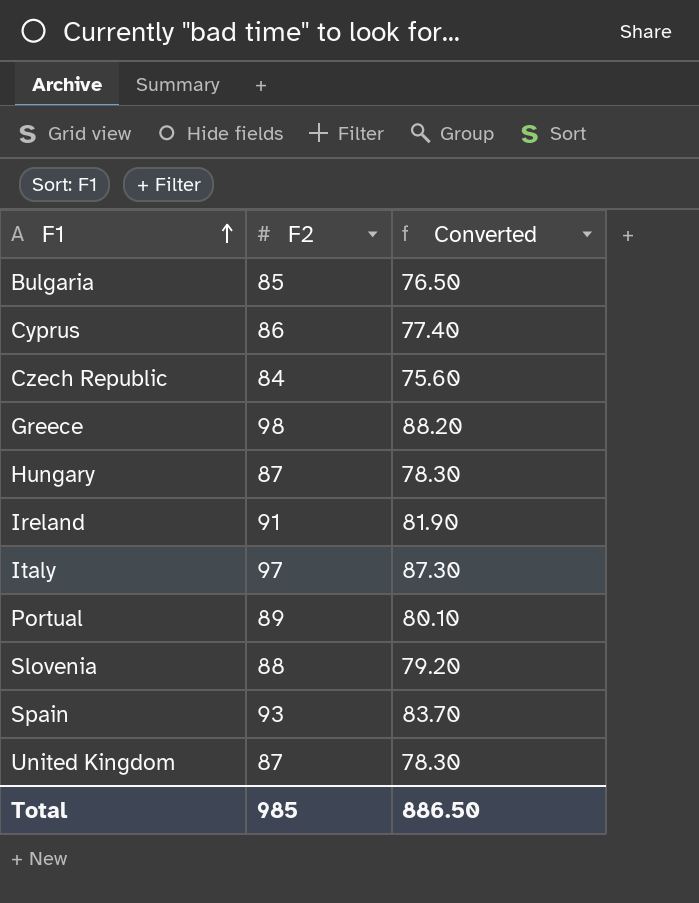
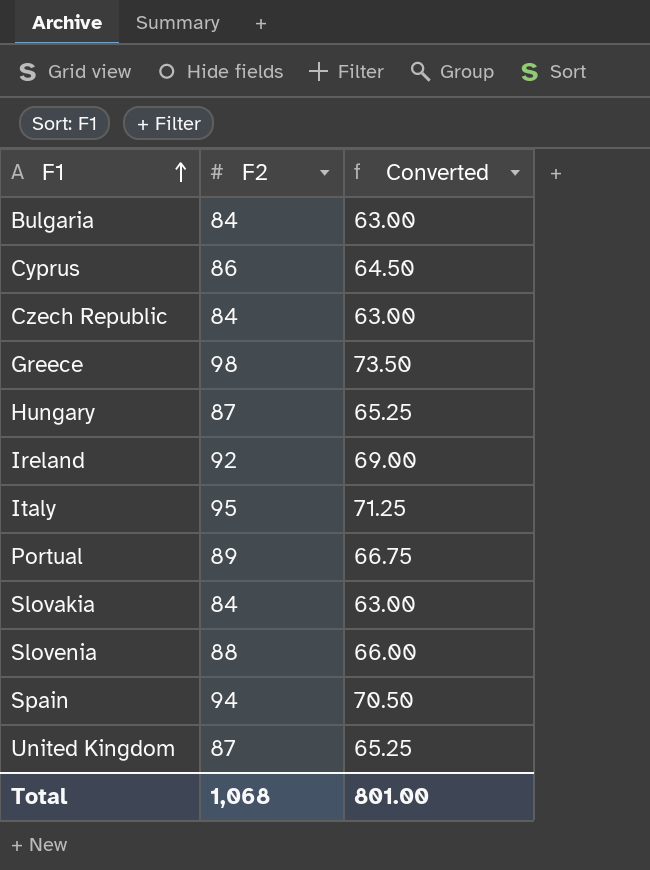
column Converted | formula: [F2] * 0.9 -> [F2] * 0.75
Bulgaria | F2: 85 -> 84
Ireland | F2: 91 -> 92
Italy | F2: 97 -> 95
row Slovakia: none -> 84 | 63.00
Spain | F2: 93 -> 94
Total | F2: 985 -> 1,068
Total | Converted: 886.50 -> 801.00

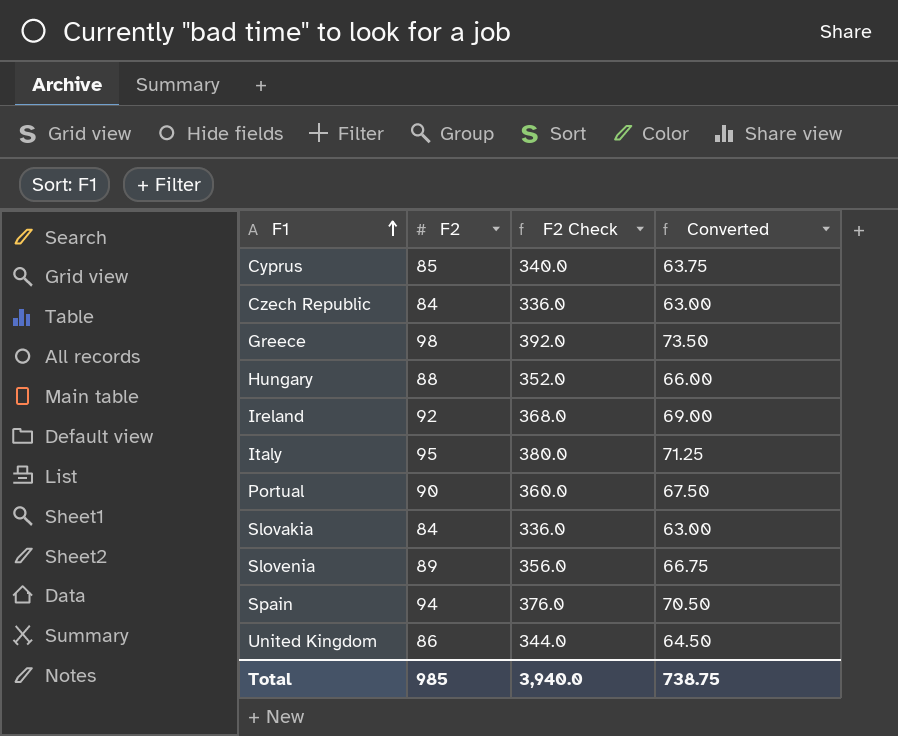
column F2 Check | formula: none -> [F2] * 4
row Bulgaria: 84 | 63.00 -> none
Cyprus | F2: 86 -> 85
Cyprus | Converted: 64.50 -> 63.75
Hungary | F2: 87 -> 88
Hungary | Converted: 65.25 -> 66.00
Portual | F2: 89 -> 90
Portual | Converted: 66.75 -> 67.50
Slovenia | F2: 88 -> 89
Slovenia | Converted: 66.00 -> 66.75
United Kingdom | F2: 87 -> 86
United Kingdom | Converted: 65.25 -> 64.50
Total | F2: 1,068 -> 985
Total | Converted: 801.00 -> 738.75

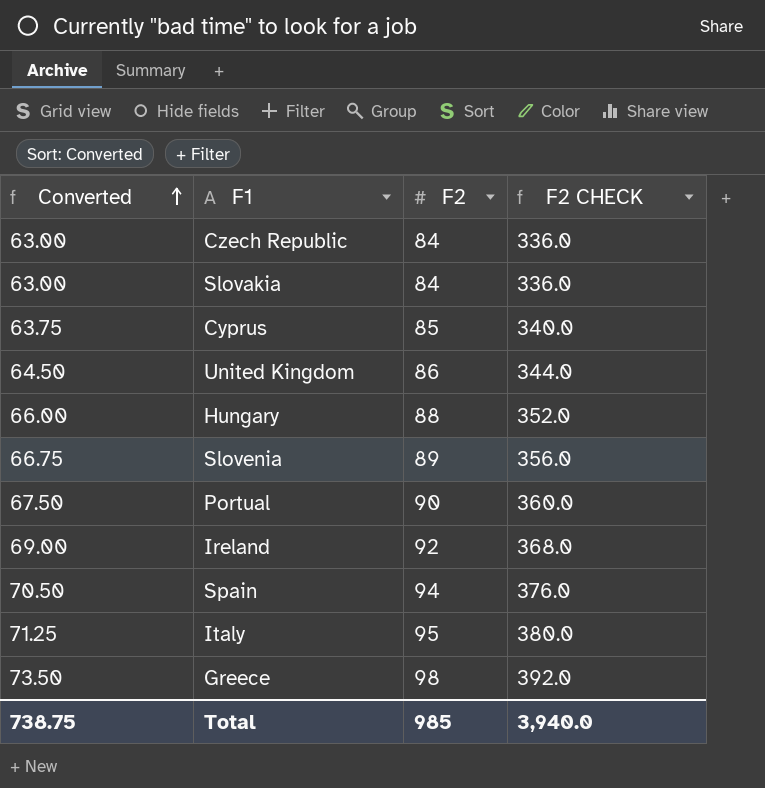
row order: F1 ascending -> Converted ascending
column Converted | position: 4 -> 1
column name: F2 Check -> F2 CHECK

